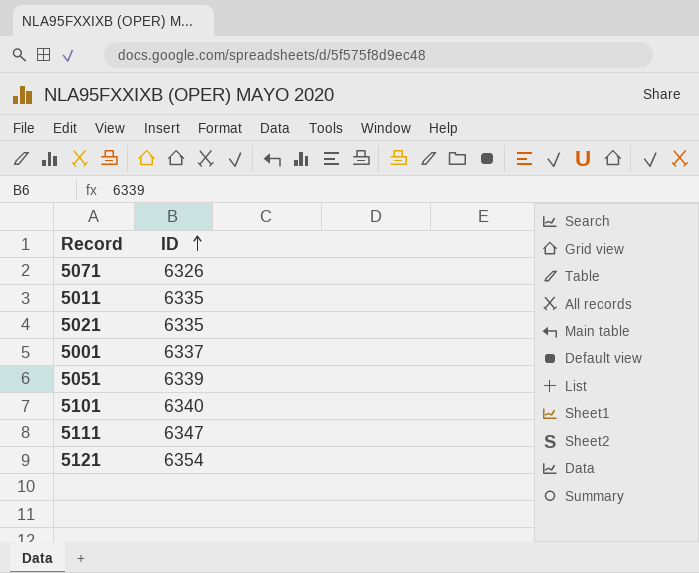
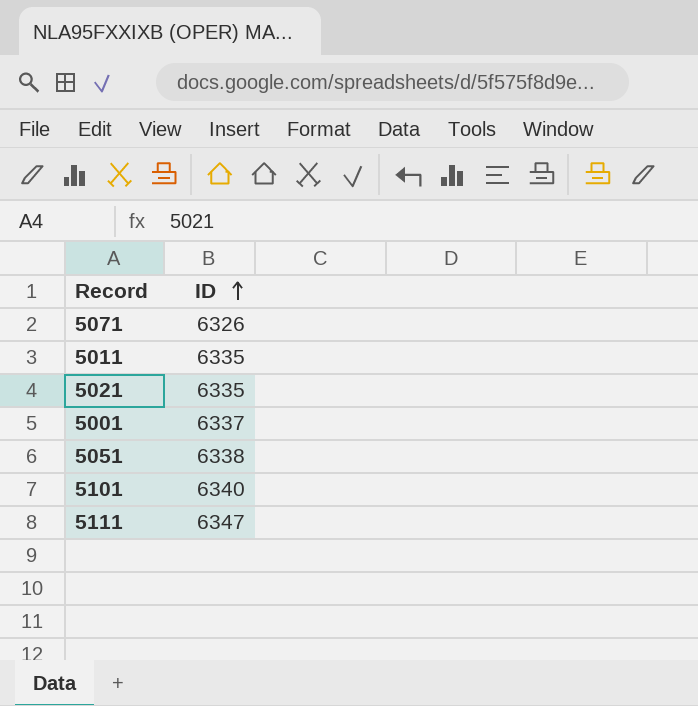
row 5121: 6354 -> none
5051 | ID: 6339 -> 6338

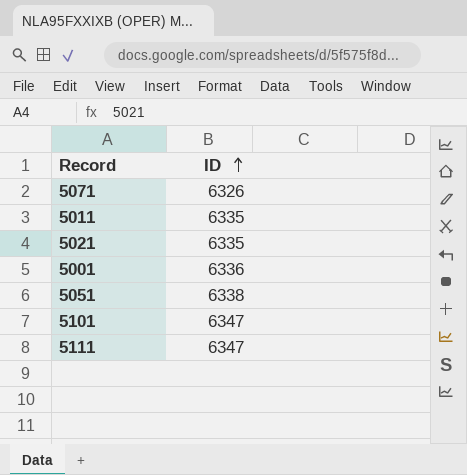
5001 | ID: 6337 -> 6336
5101 | ID: 6340 -> 6347

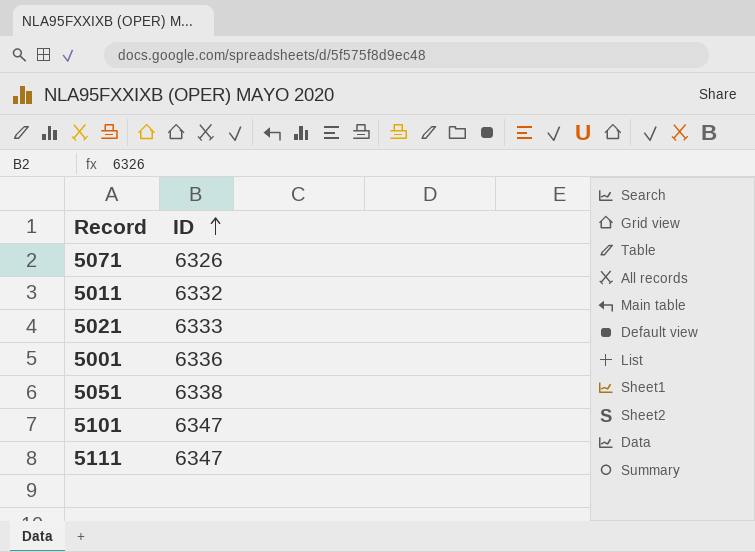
5011 | ID: 6335 -> 6332
5021 | ID: 6335 -> 6333

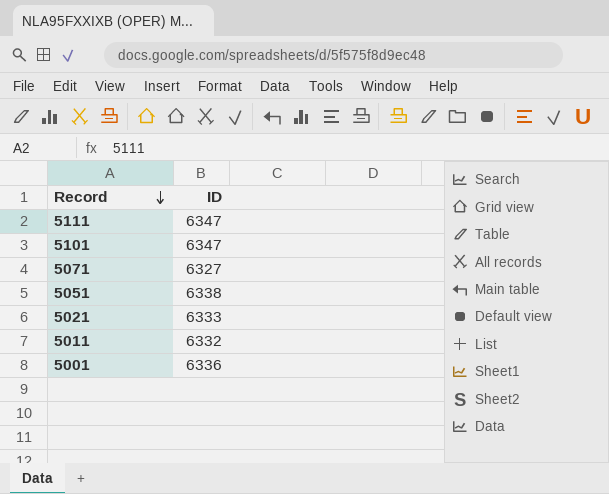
row order: ID ascending -> Record descending
5071 | ID: 6326 -> 6327

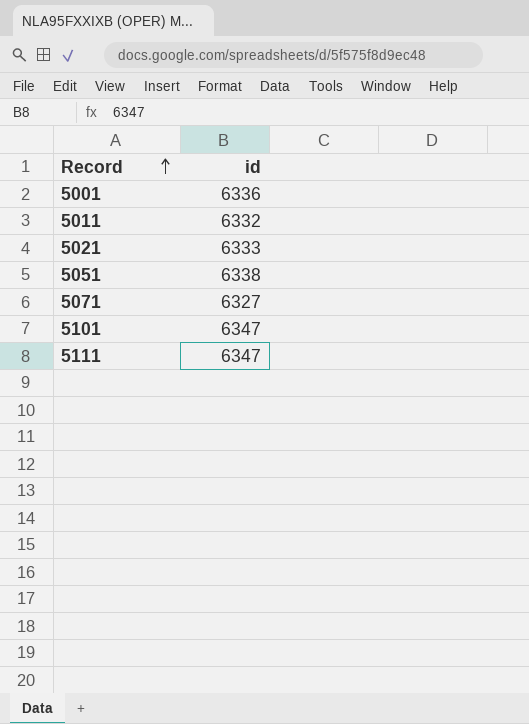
row order: Record descending -> Record ascending
column name: ID -> id

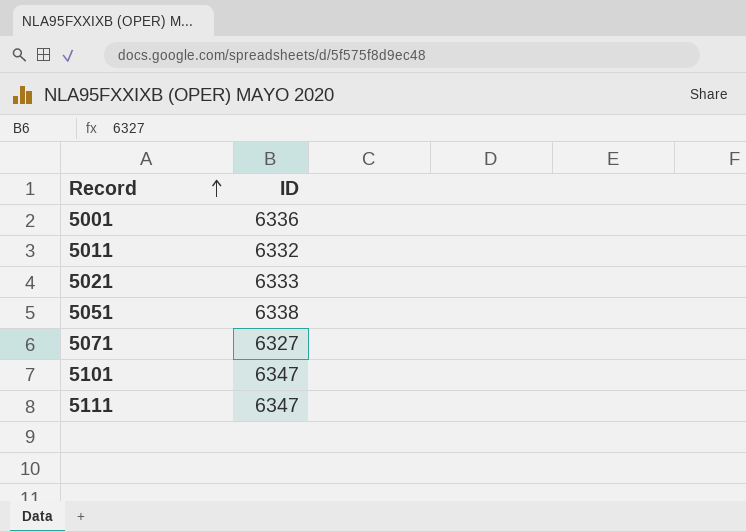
column name: id -> ID

